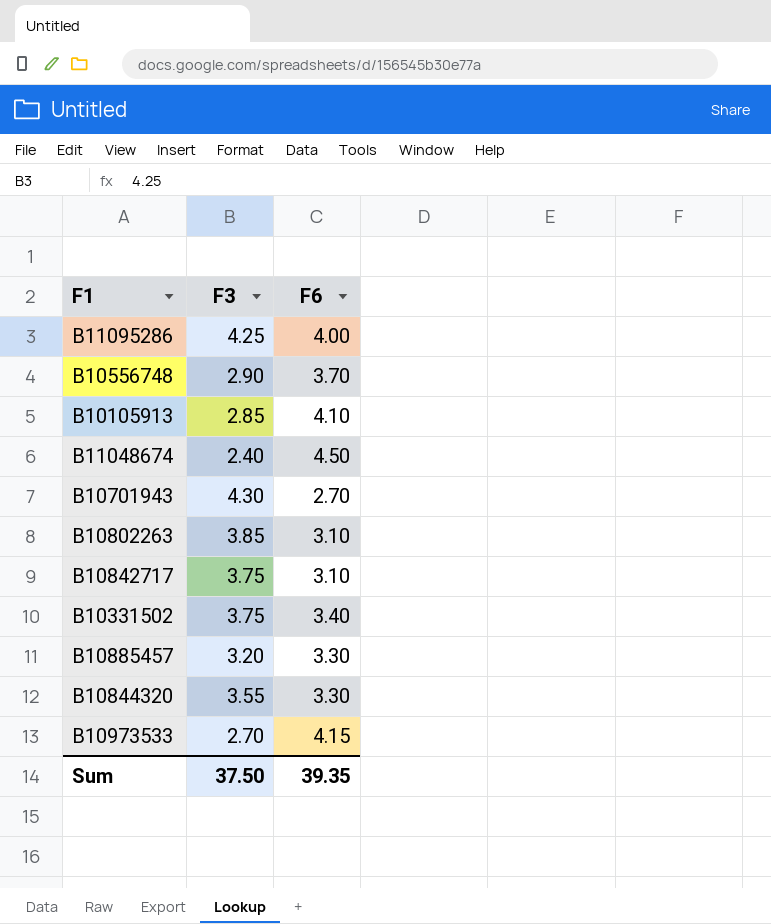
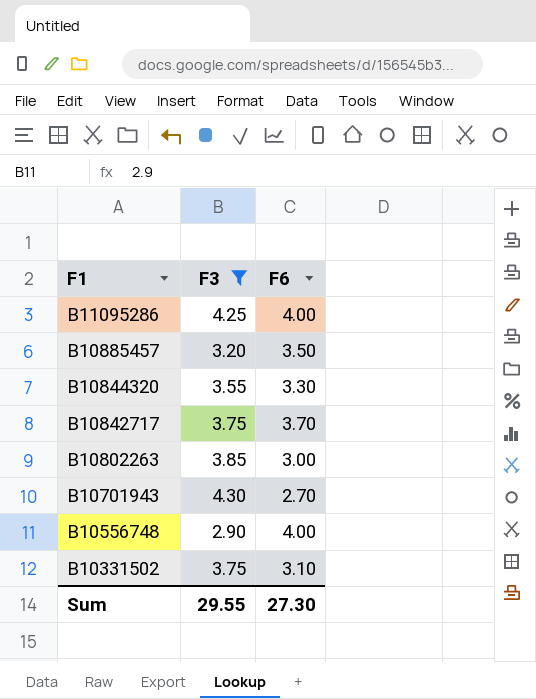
filter: none -> F3 >= 2.90
row order: none -> F1 descending
B10885457 | F6: 3.30 -> 3.50
B10842717 | F6: 3.10 -> 3.70
B10802263 | F6: 3.10 -> 3.00
B10556748 | F6: 3.70 -> 4.00
B10331502 | F6: 3.40 -> 3.10
Sum | F3: 37.50 -> 29.55
Sum | F6: 39.35 -> 27.30

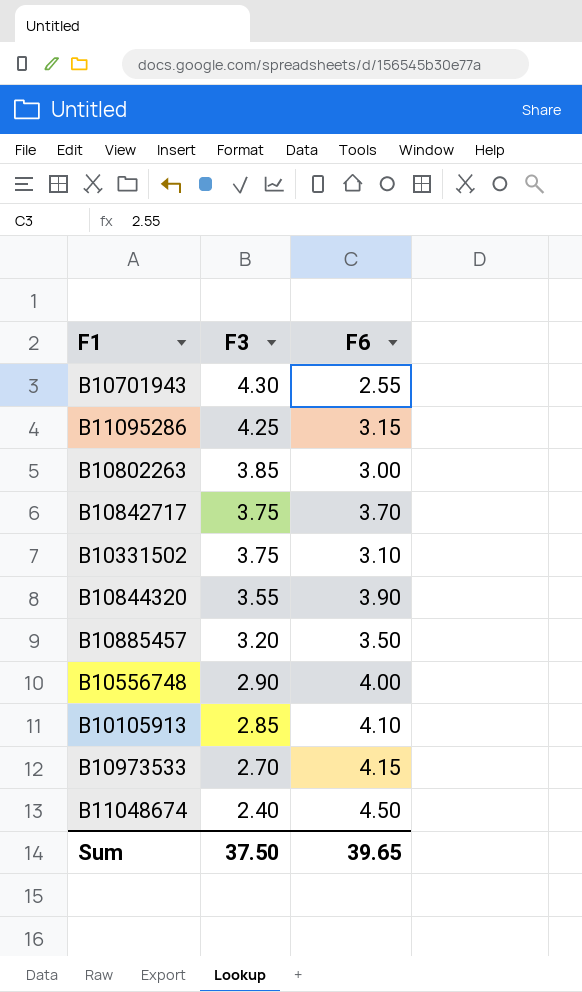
filter: F3 >= 2.90 -> none
row order: F1 descending -> F3 descending
B10701943 | F6: 2.70 -> 2.55
B11095286 | F6: 4.00 -> 3.15
B10844320 | F6: 3.30 -> 3.90
Sum | F3: 29.55 -> 37.50
Sum | F6: 27.30 -> 39.65

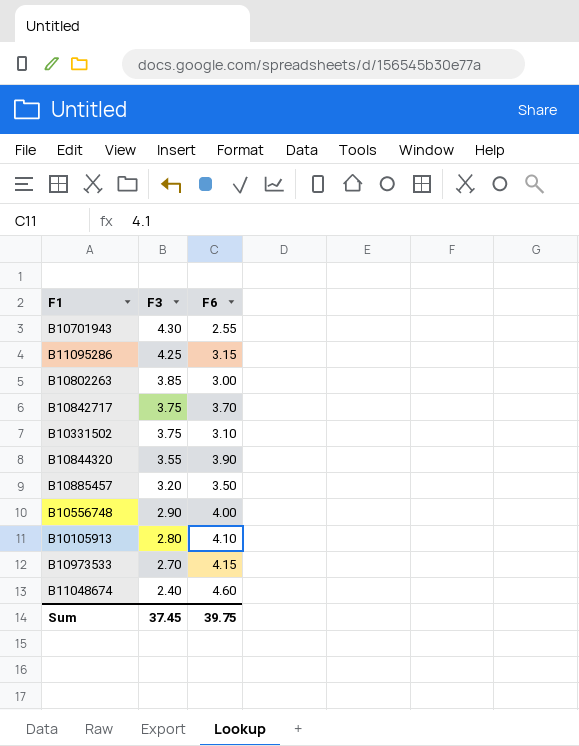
B10105913 | F3: 2.85 -> 2.80
B11048674 | F6: 4.50 -> 4.60
Sum | F3: 37.50 -> 37.45
Sum | F6: 39.65 -> 39.75

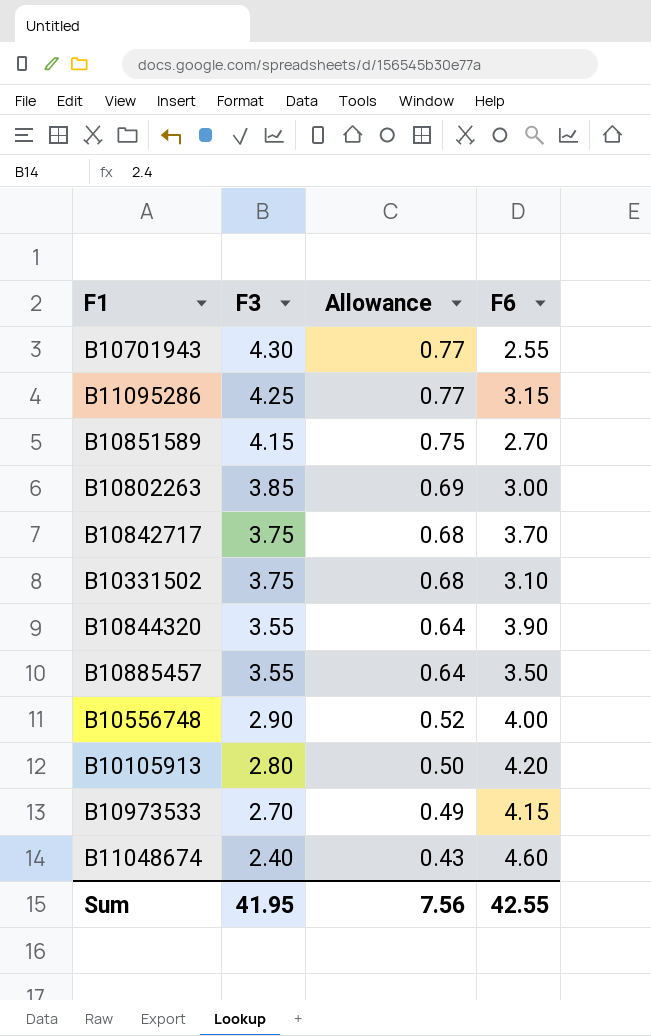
column Allowance | formula: none -> [F3] * 0.18
row B10851589: none -> 4.15 | 0.75 | 2.70
B10885457 | F3: 3.20 -> 3.55
B10105913 | F6: 4.10 -> 4.20
Sum | F3: 37.45 -> 41.95
Sum | F6: 39.75 -> 42.55

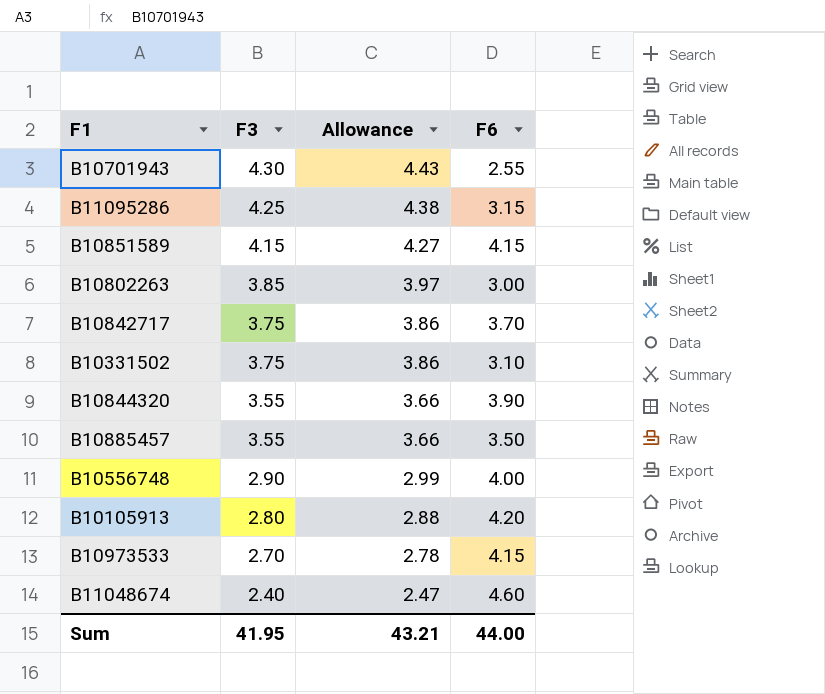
column Allowance | formula: [F3] * 0.18 -> [F3] * 1.03
B10851589 | F6: 2.70 -> 4.15
Sum | Allowance: 7.56 -> 43.21
Sum | F6: 42.55 -> 44.00

